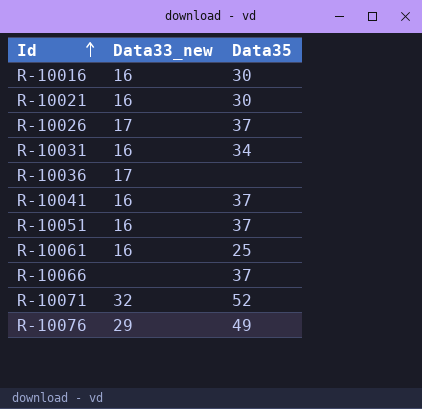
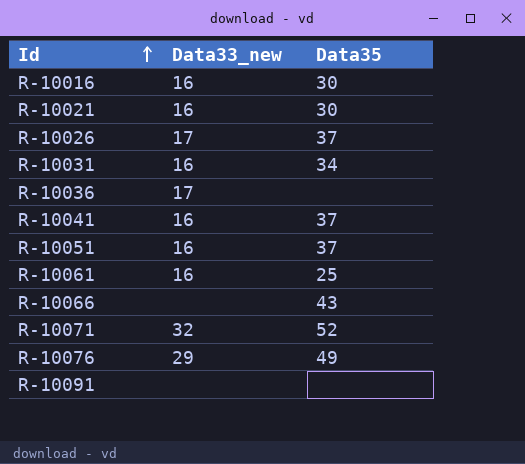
R-10066 | Data35: 37 -> 43
row R-10091: none -> none | none

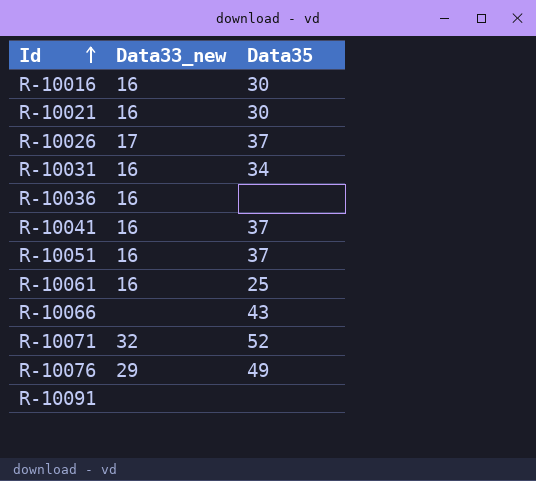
R-10036 | Data33_new: 17 -> 16

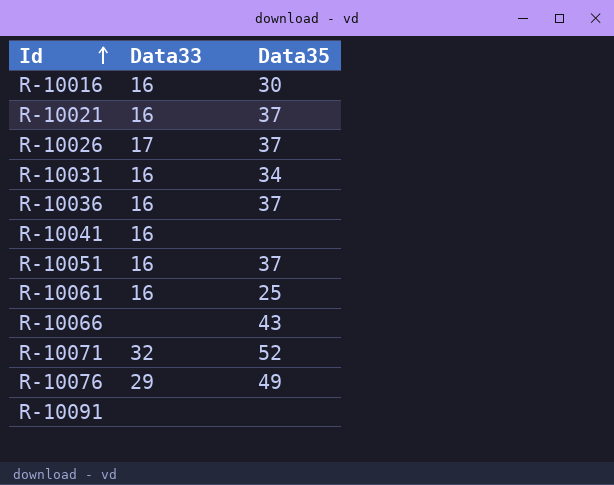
column name: Data33_new -> Data33
R-10021 | Data35: 30 -> 37
R-10036 | Data35: none -> 37
R-10041 | Data35: 37 -> none

